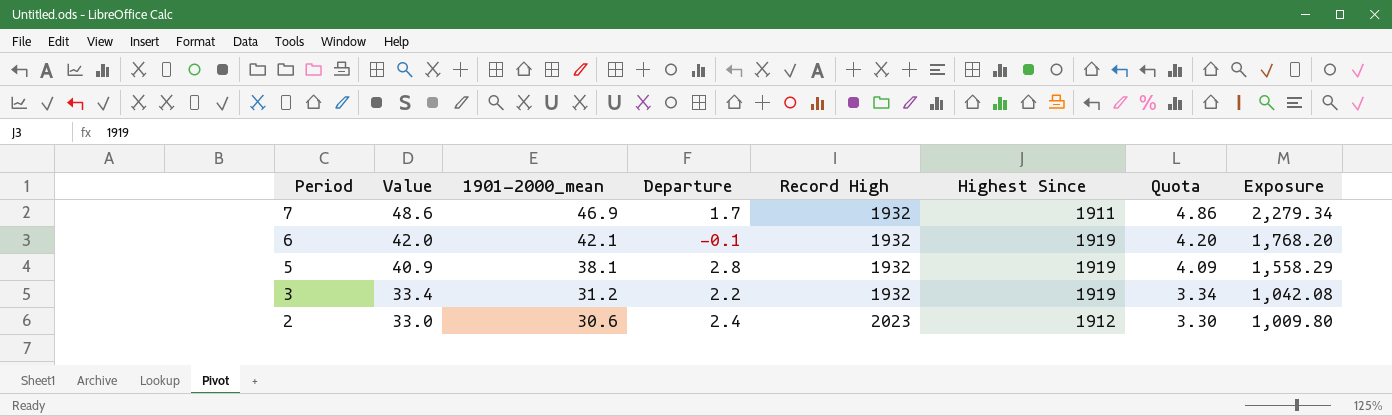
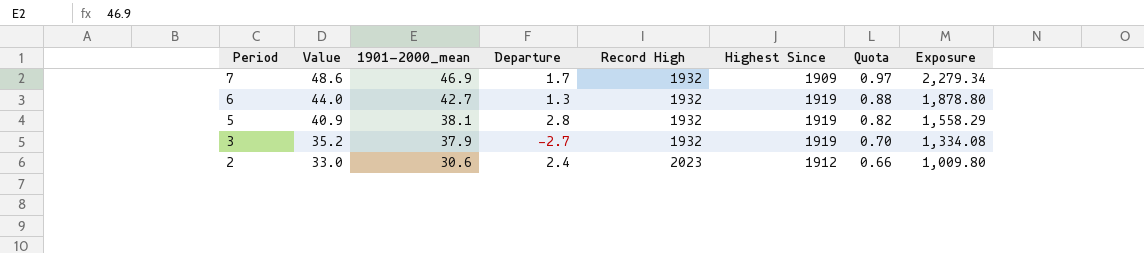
column Quota | formula: [Value] * 0.1 -> [Value] * 0.02
7 | Highest Since: 1911 -> 1909
6 | Value: 42.0 -> 44.0
6 | 1901-2000_mean: 42.1 -> 42.7
6 | Departure: -0.1 -> 1.3
6 | Exposure: 1,768.20 -> 1,878.80
3 | Value: 33.4 -> 35.2
3 | 1901-2000_mean: 31.2 -> 37.9
3 | Departure: 2.2 -> -2.7
3 | Exposure: 1,042.08 -> 1,334.08

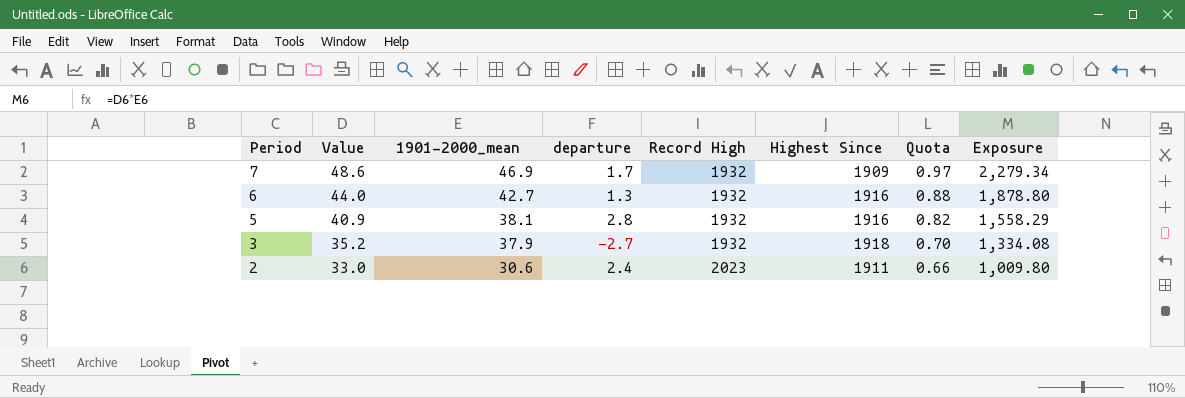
column name: Departure -> departure
6 | Highest Since: 1919 -> 1916
5 | Highest Since: 1919 -> 1916
3 | Highest Since: 1919 -> 1918
2 | Highest Since: 1912 -> 1911

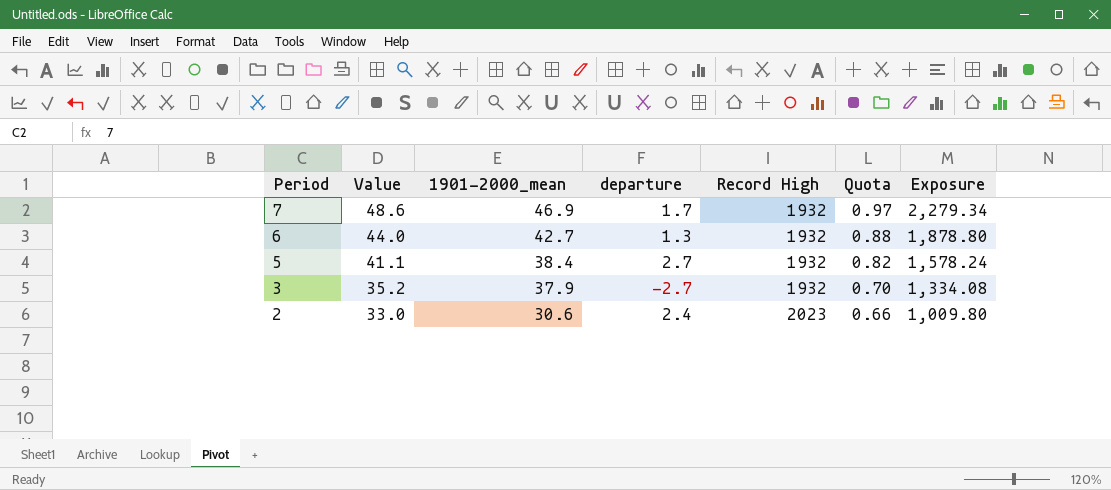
column Highest Since | position: 6 -> none
5 | Value: 40.9 -> 41.1
5 | 1901-2000_mean: 38.1 -> 38.4
5 | departure: 2.8 -> 2.7
5 | Exposure: 1,558.29 -> 1,578.24

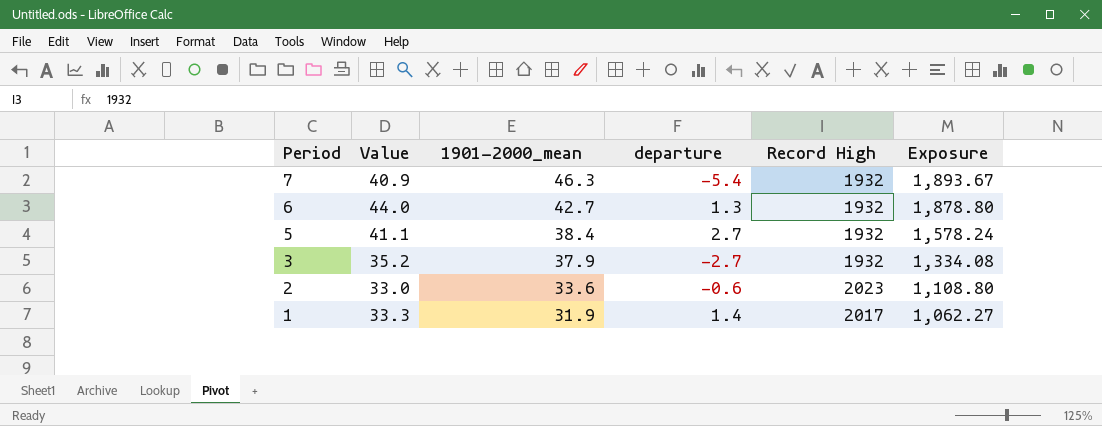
column Quota | formula: [Value] * 0.02 -> none
7 | Value: 48.6 -> 40.9
7 | 1901-2000_mean: 46.9 -> 46.3
7 | departure: 1.7 -> -5.4
7 | Exposure: 2,279.34 -> 1,893.67
2 | 1901-2000_mean: 30.6 -> 33.6
2 | departure: 2.4 -> -0.6
2 | Exposure: 1,009.80 -> 1,108.80
row 1: none -> 33.3 | 31.9 | 1.4 | 2017 | 1,062.27

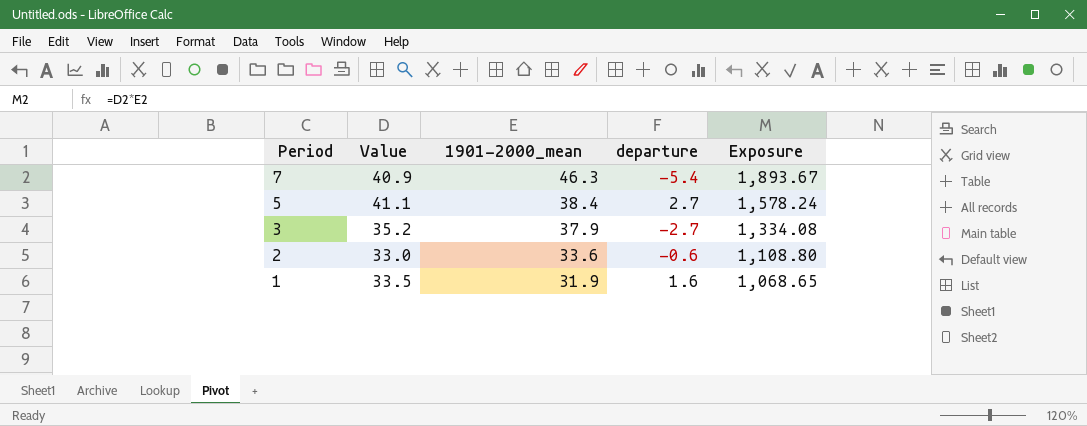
column Record High | position: 5 -> none
row 6: 44.0 | 42.7 | 1.3 | 1932 | 1,878.80 -> none
1 | Value: 33.3 -> 33.5
1 | departure: 1.4 -> 1.6
1 | Exposure: 1,062.27 -> 1,068.65

